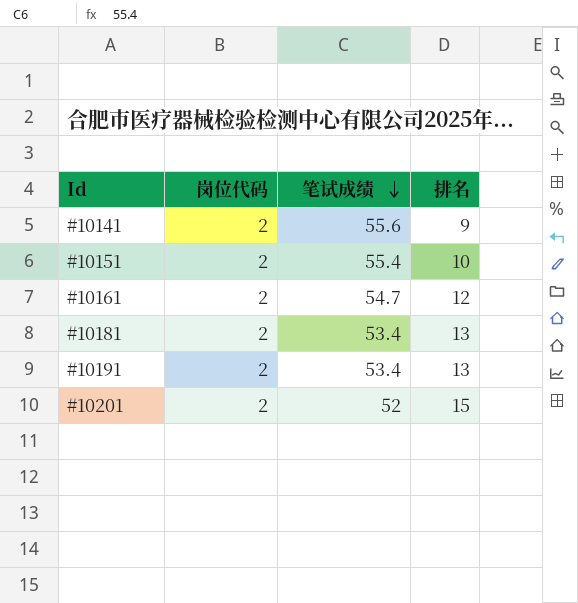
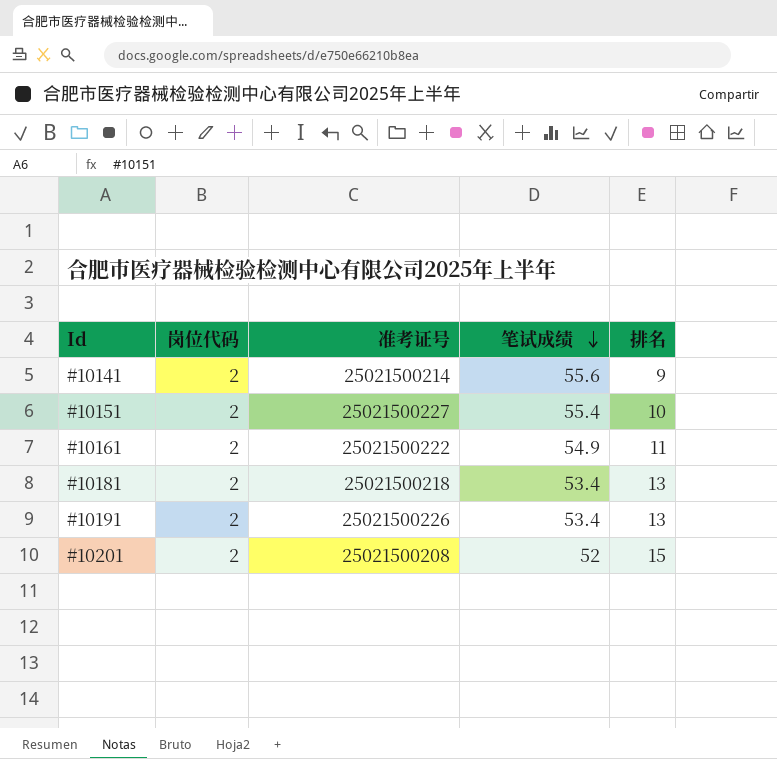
column 准考证号 | position: none -> 3
#10161 | 笔试成绩: 54.7 -> 54.9
#10161 | 排名: 12 -> 11

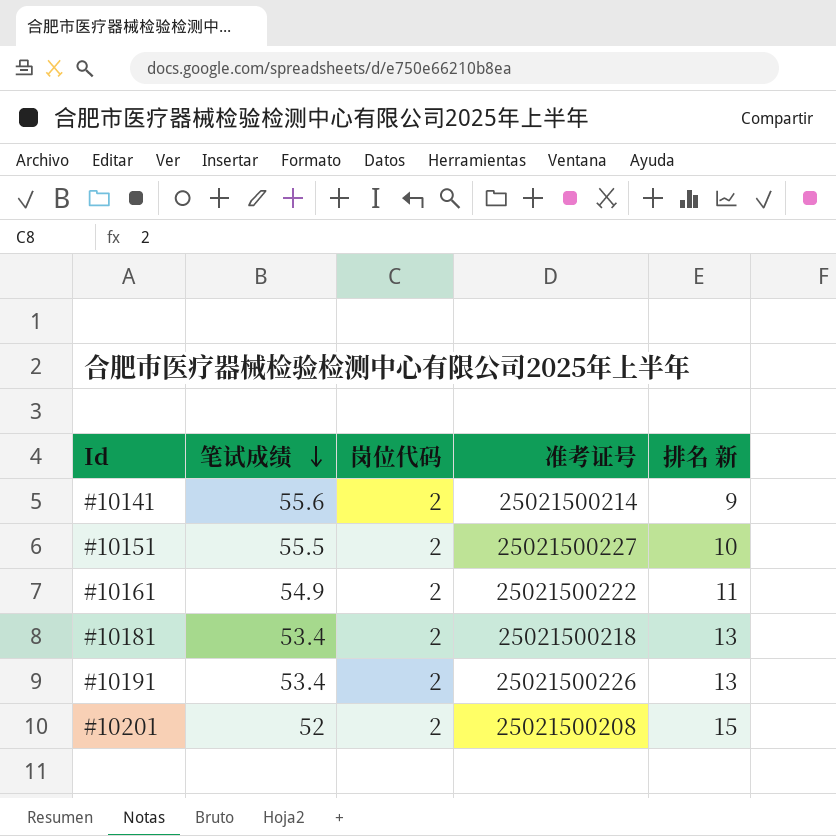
column 笔试成绩 | position: 4 -> 2
column name: 排名 -> 排名 新
#10151 | 笔试成绩: 55.4 -> 55.5

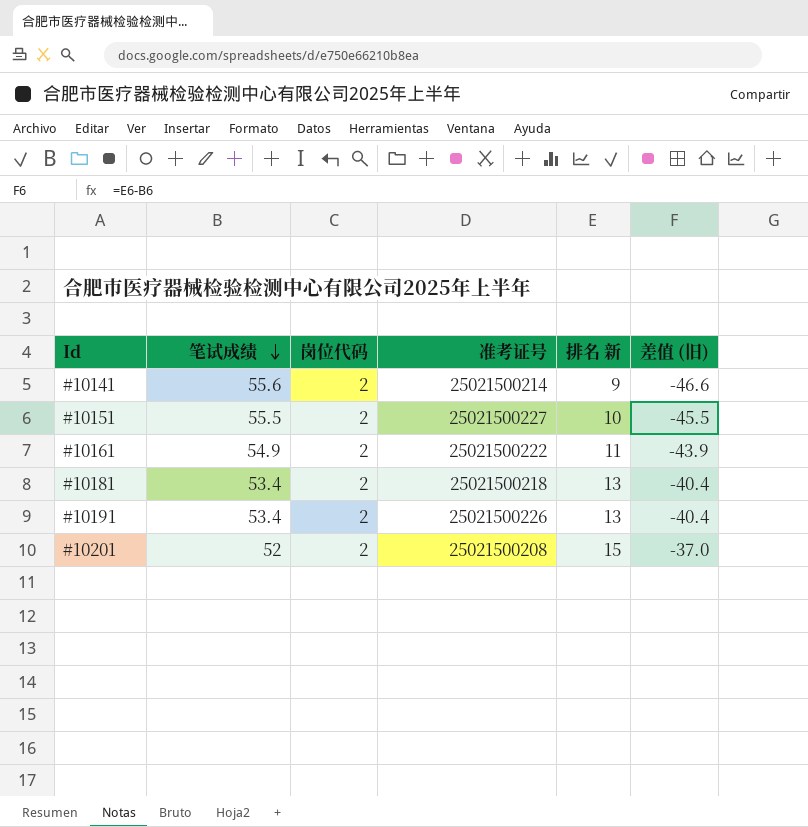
column 差值 (旧) | formula: none -> [排名 新] - [笔试成绩]

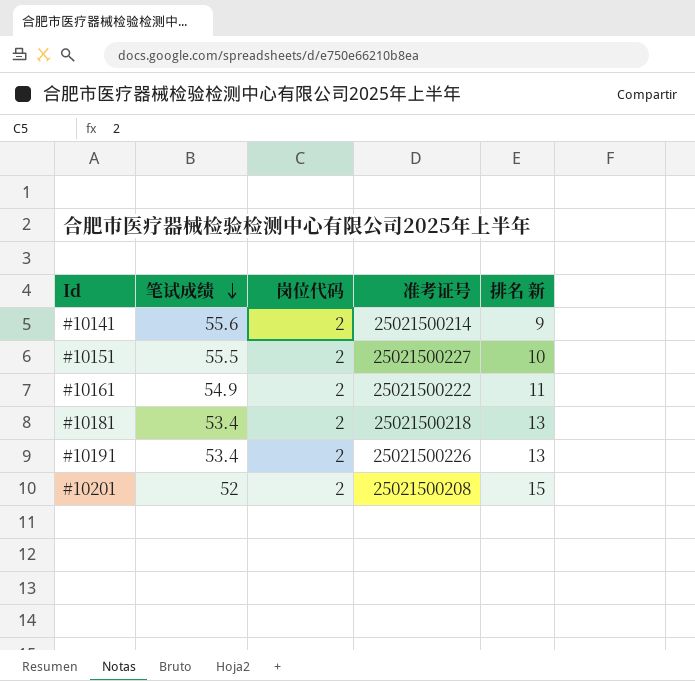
column 差值 (旧) | formula: [排名 新] - [笔试成绩] -> none

